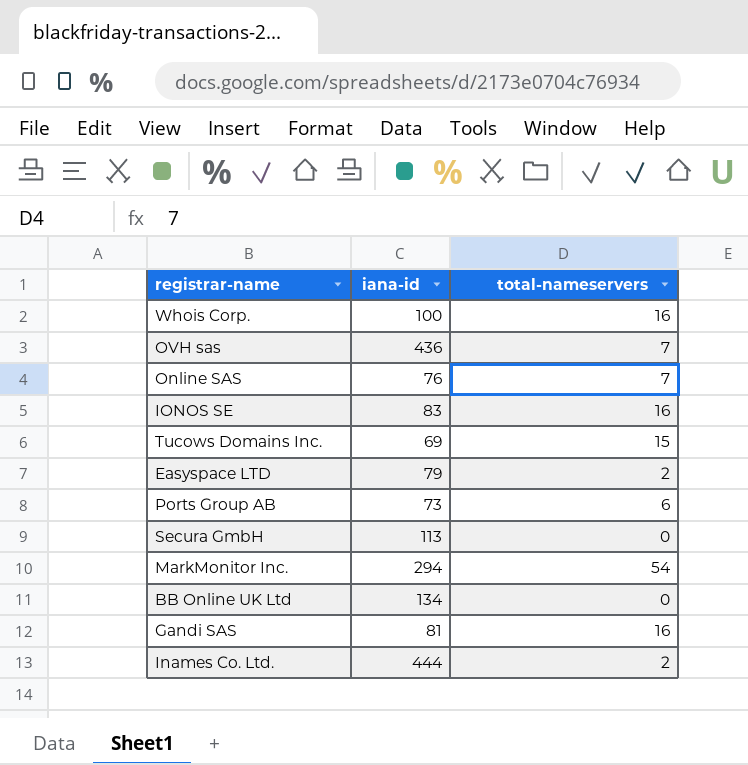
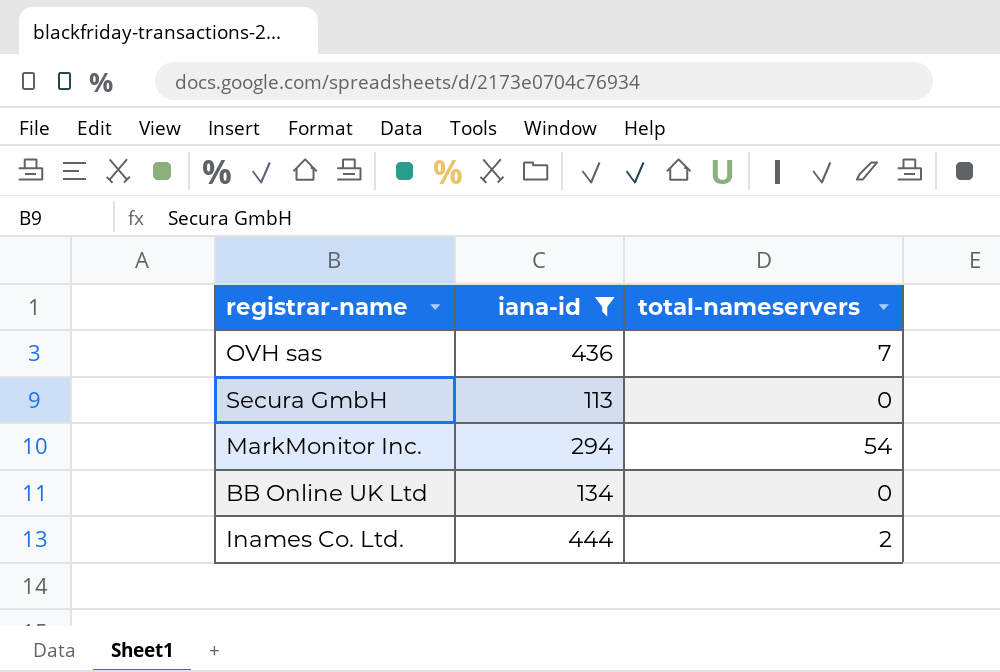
filter: none -> iana-id >= 113

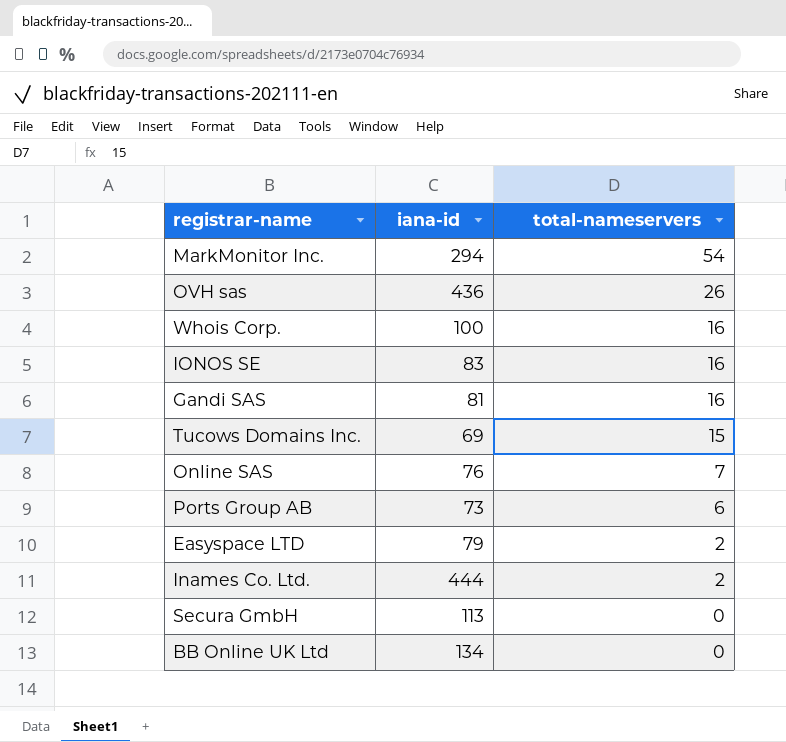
filter: iana-id >= 113 -> none
row order: none -> total-nameservers descending
OVH sas | total-nameservers: 7 -> 26

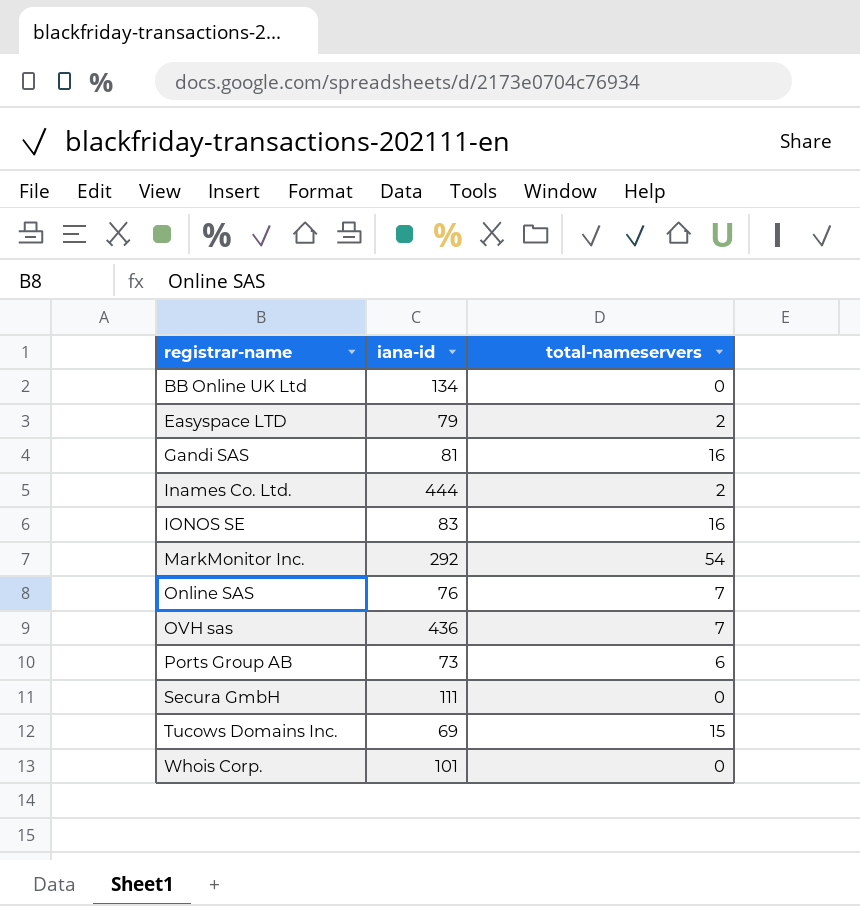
row order: total-nameservers descending -> registrar-name ascending
MarkMonitor Inc. | iana-id: 294 -> 292
OVH sas | total-nameservers: 26 -> 7
Secura GmbH | iana-id: 113 -> 111
Whois Corp. | iana-id: 100 -> 101
Whois Corp. | total-nameservers: 16 -> 0

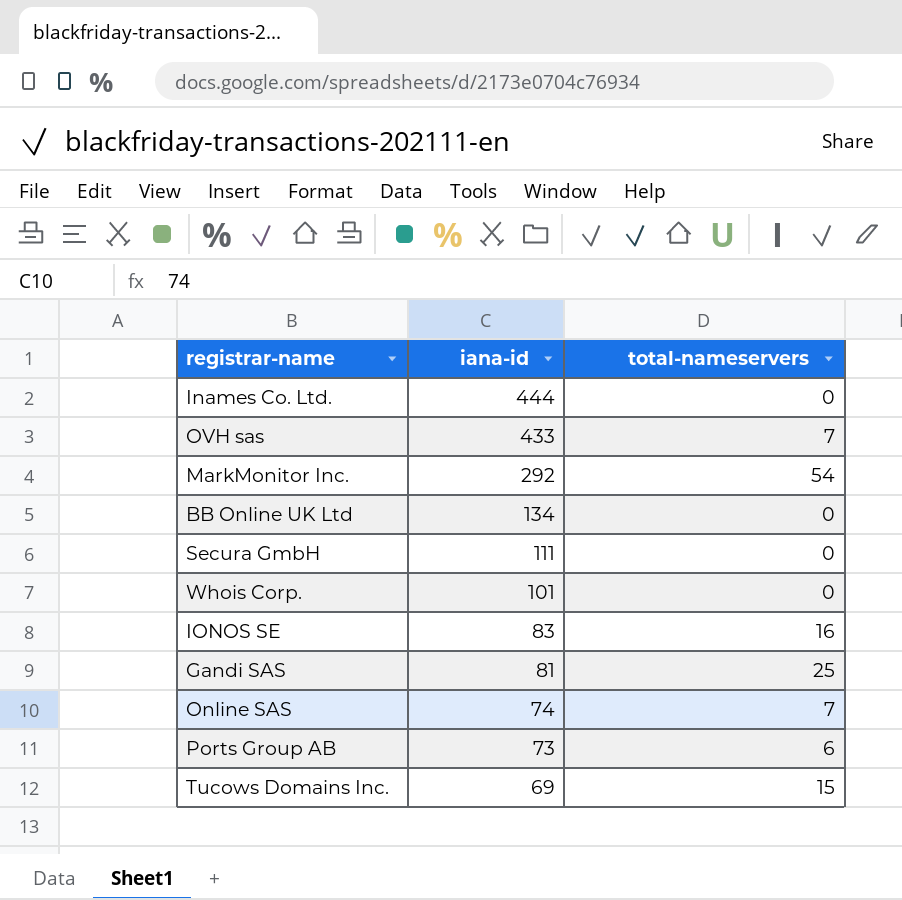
row order: registrar-name ascending -> iana-id descending
row Easyspace LTD: 79 | 2 -> none
Inames Co. Ltd. | total-nameservers: 2 -> 0
OVH sas | iana-id: 436 -> 433
Gandi SAS | total-nameservers: 16 -> 25
Online SAS | iana-id: 76 -> 74

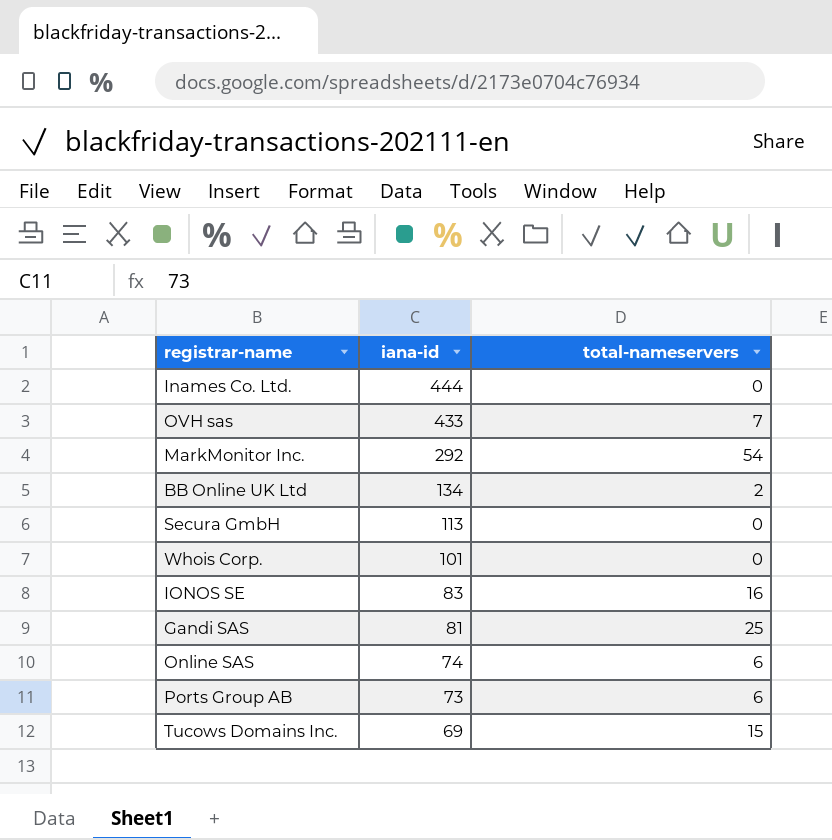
BB Online UK Ltd | total-nameservers: 0 -> 2
Secura GmbH | iana-id: 111 -> 113
Online SAS | total-nameservers: 7 -> 6

